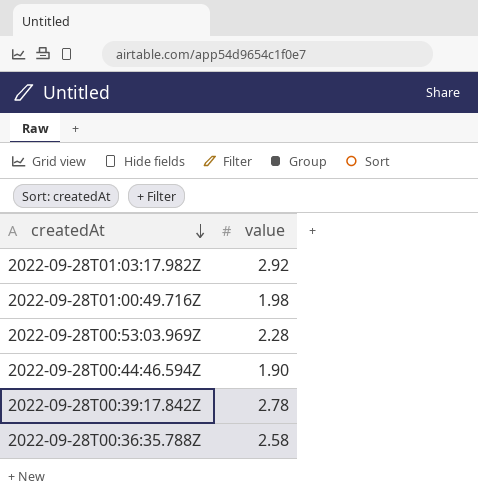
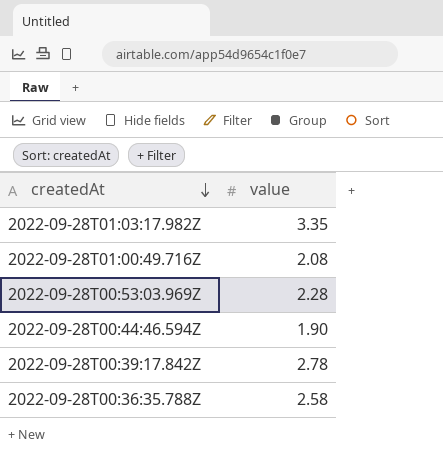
2022-09-28T01:03:17.982Z | value: 2.92 -> 3.35
2022-09-28T01:00:49.716Z | value: 1.98 -> 2.08

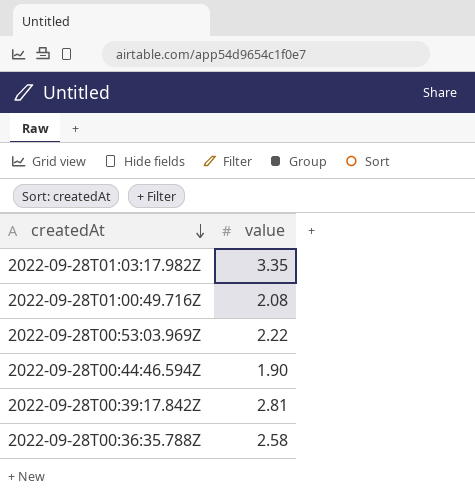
2022-09-28T00:53:03.969Z | value: 2.28 -> 2.22
2022-09-28T00:39:17.842Z | value: 2.78 -> 2.81

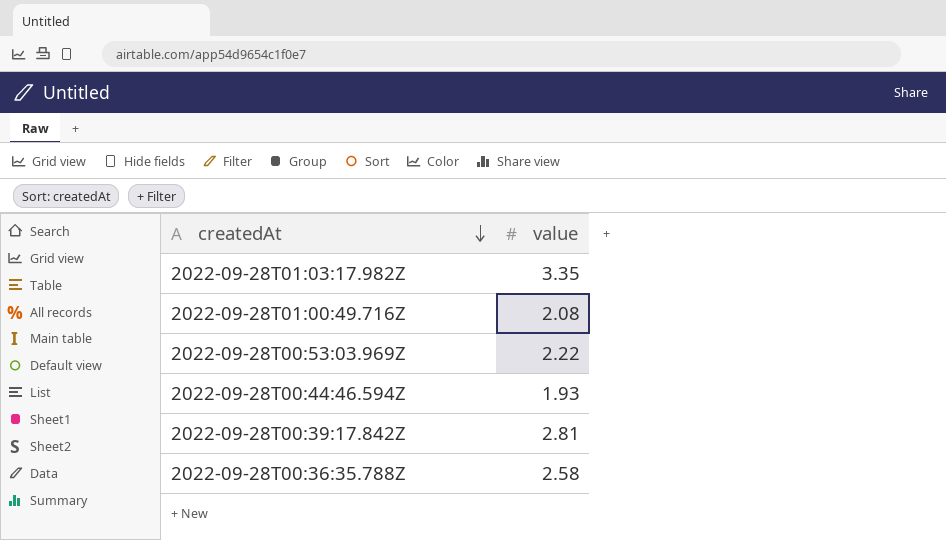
2022-09-28T00:44:46.594Z | value: 1.90 -> 1.93

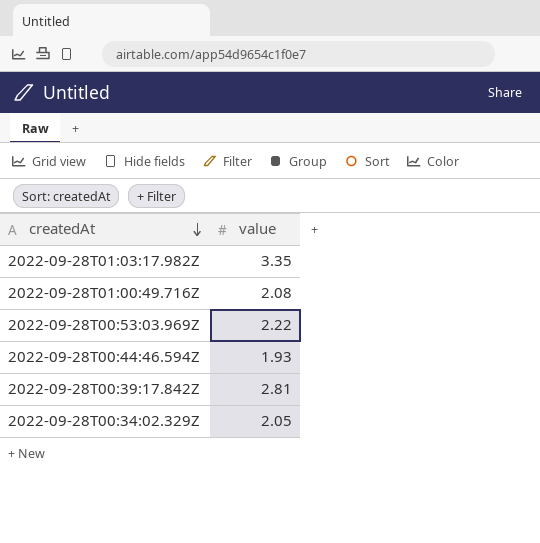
row 2022-09-28T00:36:35.788Z: 2.58 -> none
row 2022-09-28T00:34:02.329Z: none -> 2.05

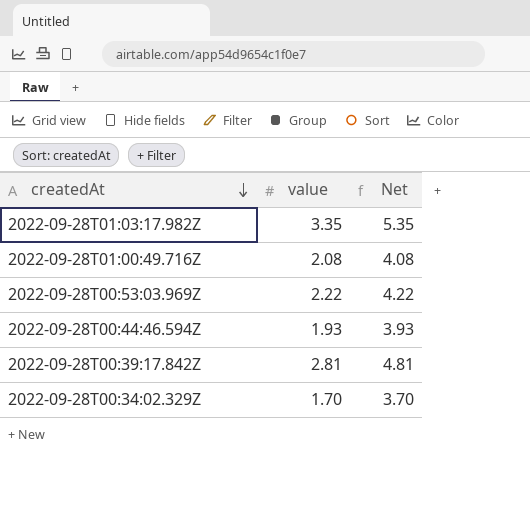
column Net | formula: none -> [value] + 2
2022-09-28T00:34:02.329Z | value: 2.05 -> 1.70

